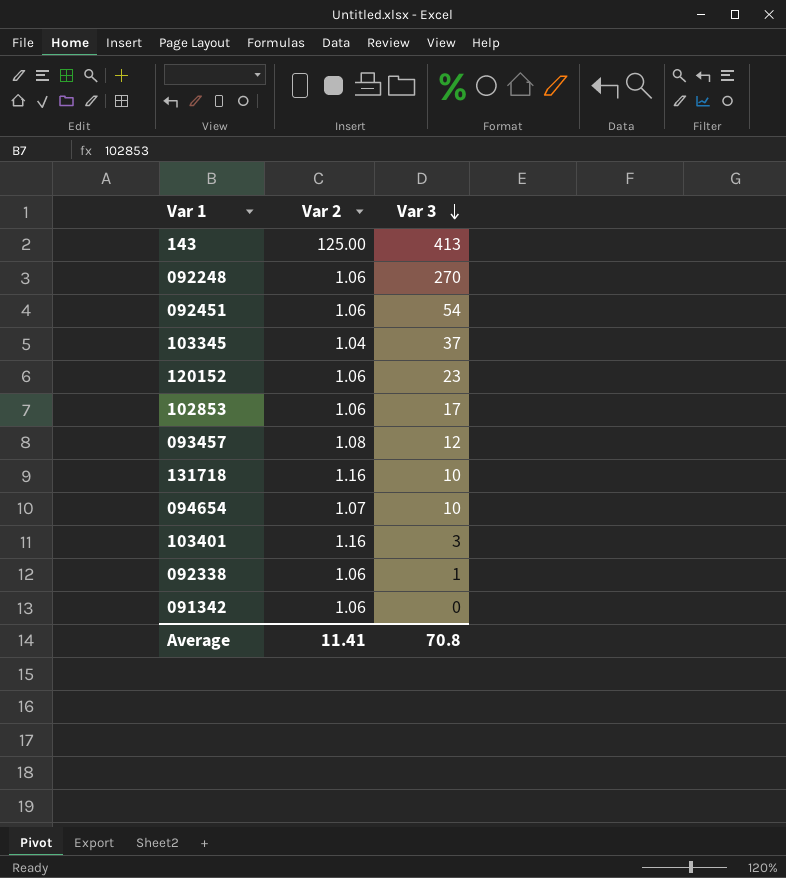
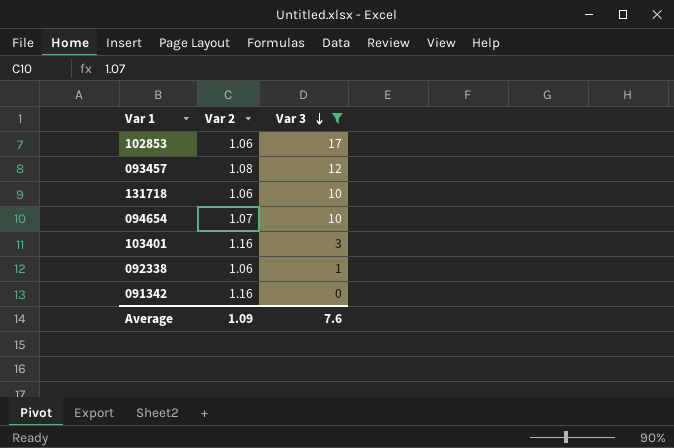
filter: none -> Var 3 <= 17
131718 | Var 2: 1.16 -> 1.06
091342 | Var 2: 1.06 -> 1.16
Average | Var 2: 11.41 -> 1.09
Average | Var 3: 70.8 -> 7.6

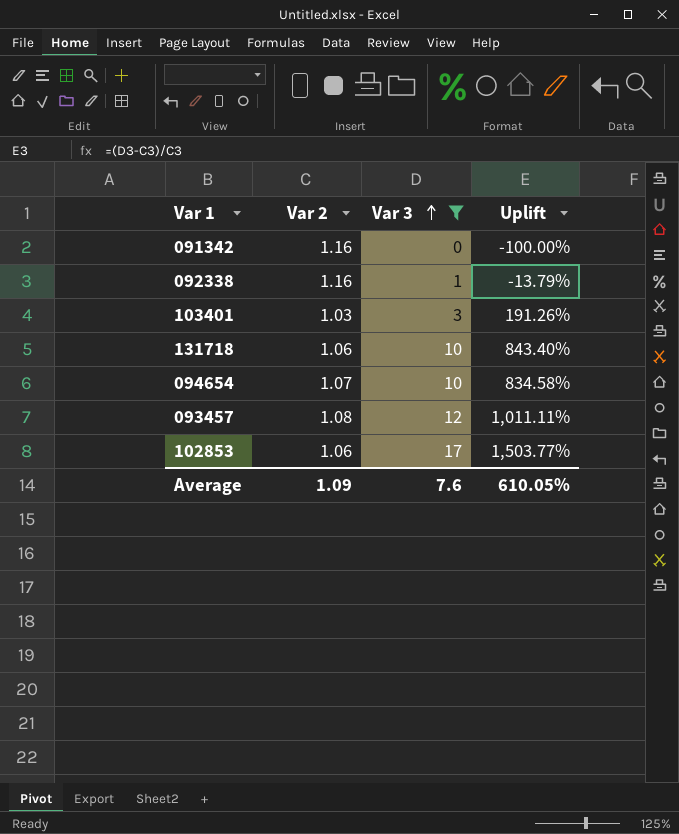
row order: Var 3 descending -> Var 3 ascending
column Uplift | formula: none -> ([Var 3] - [Var 2]) / [Var 2]
092338 | Var 2: 1.06 -> 1.16
103401 | Var 2: 1.16 -> 1.03

